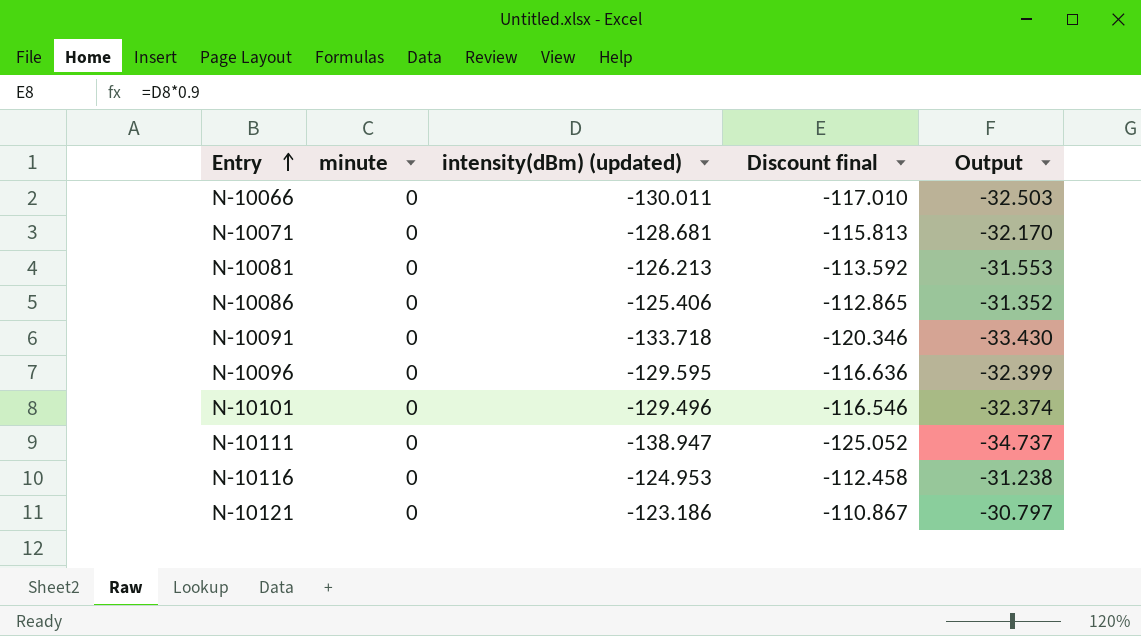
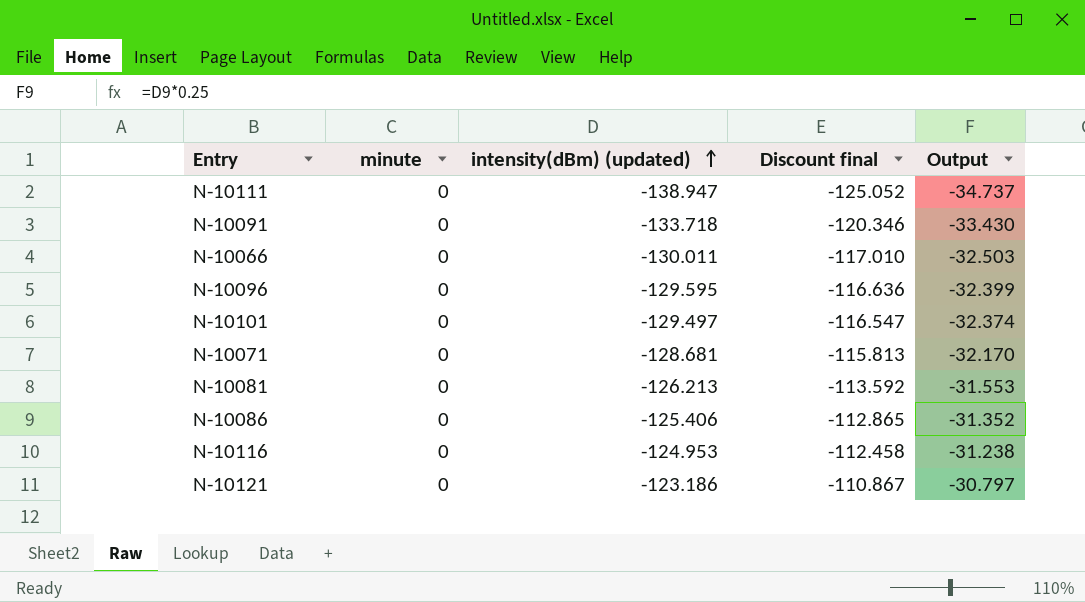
row order: Entry ascending -> intensity(dBm) (updated) ascending
N-10101 | intensity(dBm) (updated): -129.496 -> -129.497
N-10101 | Discount final: -116.546 -> -116.547

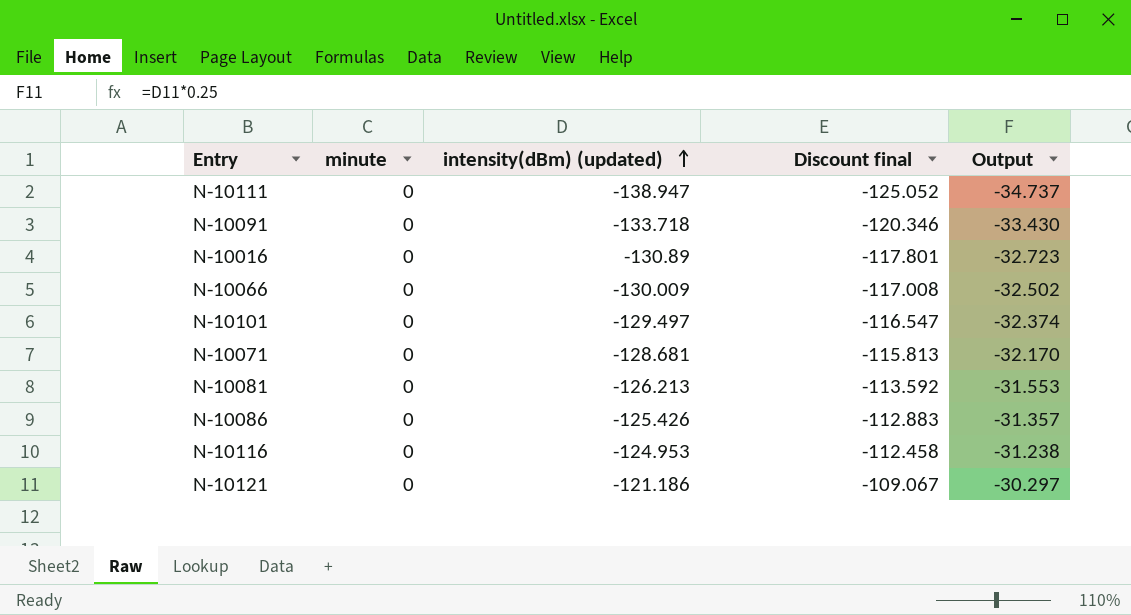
row N-10096: 0 | -129.595 | -116.636 | -32.399 -> none
row N-10016: none -> 0 | -130.89 | -117.801 | -32.723
N-10066 | intensity(dBm) (updated): -130.011 -> -130.009
N-10066 | Discount final: -117.010 -> -117.008
N-10066 | Output: -32.503 -> -32.502
N-10086 | intensity(dBm) (updated): -125.406 -> -125.426
N-10086 | Discount final: -112.865 -> -112.883
N-10086 | Output: -31.352 -> -31.357
N-10121 | intensity(dBm) (updated): -123.186 -> -121.186
N-10121 | Discount final: -110.867 -> -109.067
N-10121 | Output: -30.797 -> -30.297

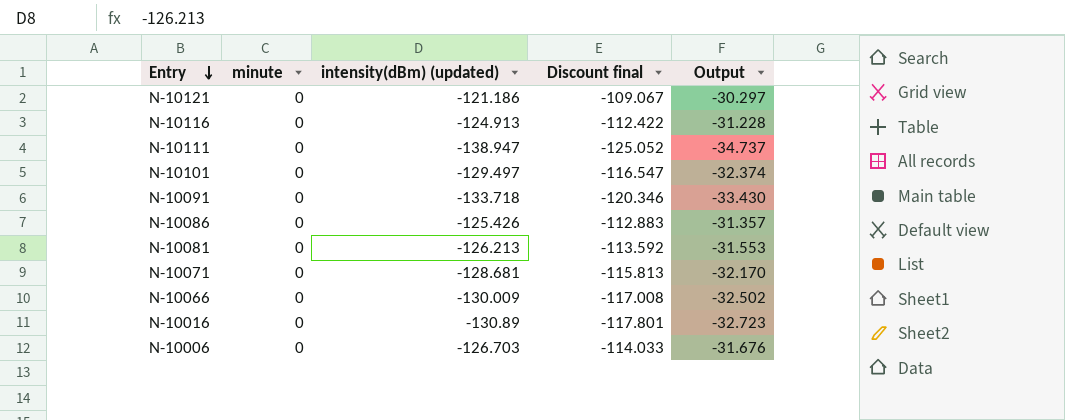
row order: intensity(dBm) (updated) ascending -> Entry descending
N-10116 | intensity(dBm) (updated): -124.953 -> -124.913
N-10116 | Discount final: -112.458 -> -112.422
N-10116 | Output: -31.238 -> -31.228
row N-10006: none -> 0 | -126.703 | -114.033 | -31.676

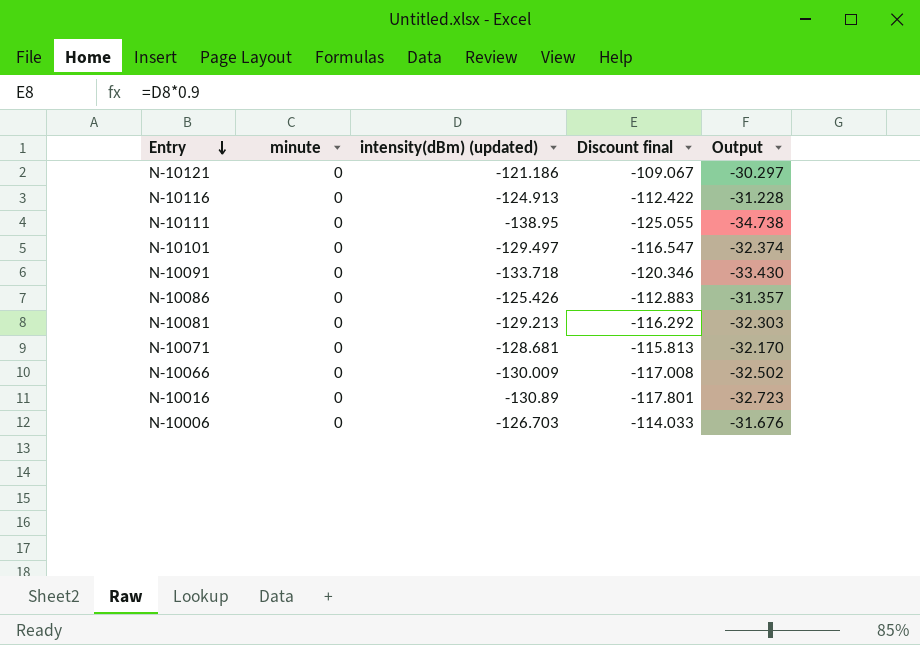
N-10111 | intensity(dBm) (updated): -138.947 -> -138.95
N-10111 | Discount final: -125.052 -> -125.055
N-10111 | Output: -34.737 -> -34.738
N-10081 | intensity(dBm) (updated): -126.213 -> -129.213
N-10081 | Discount final: -113.592 -> -116.292
N-10081 | Output: -31.553 -> -32.303

